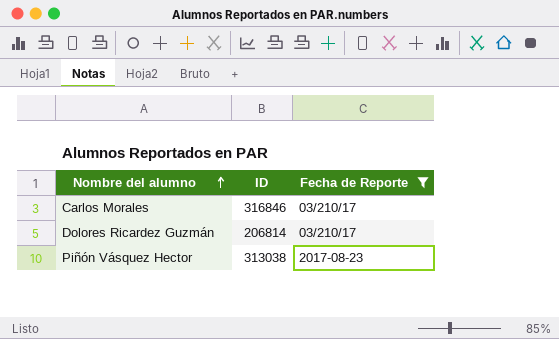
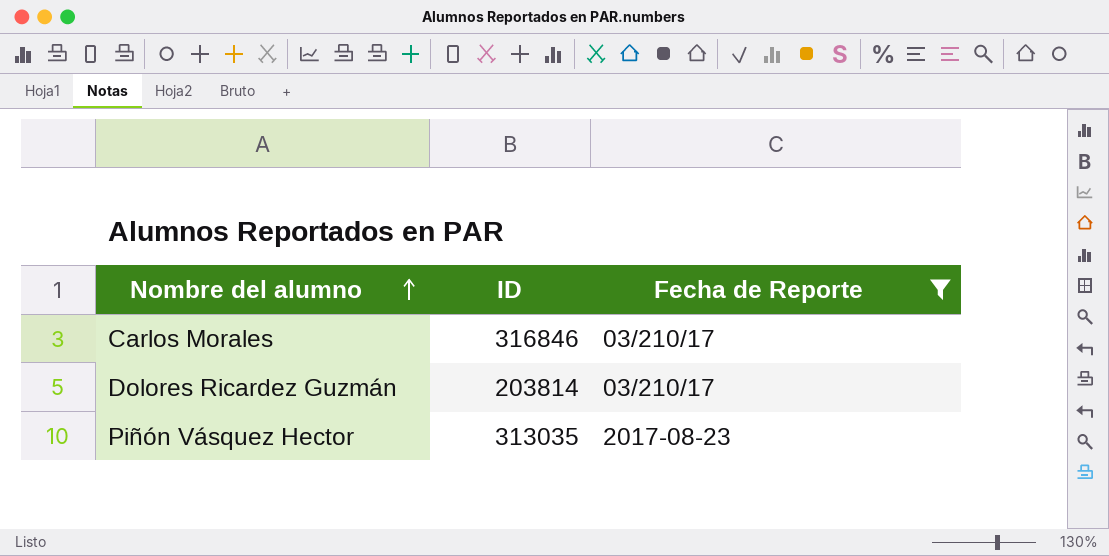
Dolores Ricardez Guzmán | ID: 206814 -> 203814
Piñón Vásquez Hector | ID: 313038 -> 313035

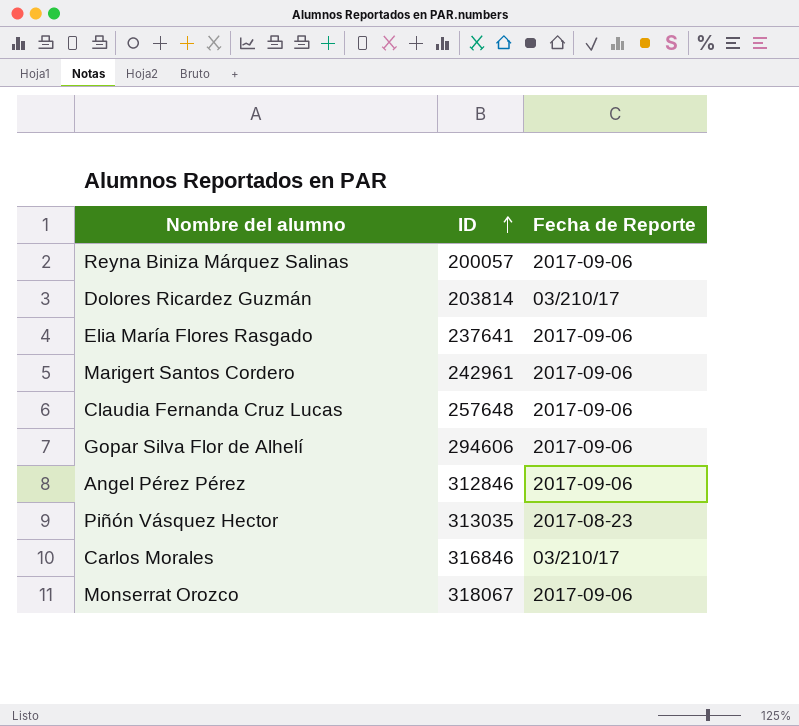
filter: Fecha de Reporte != 2017-09-06 -> none
row order: Nombre del alumno ascending -> ID ascending

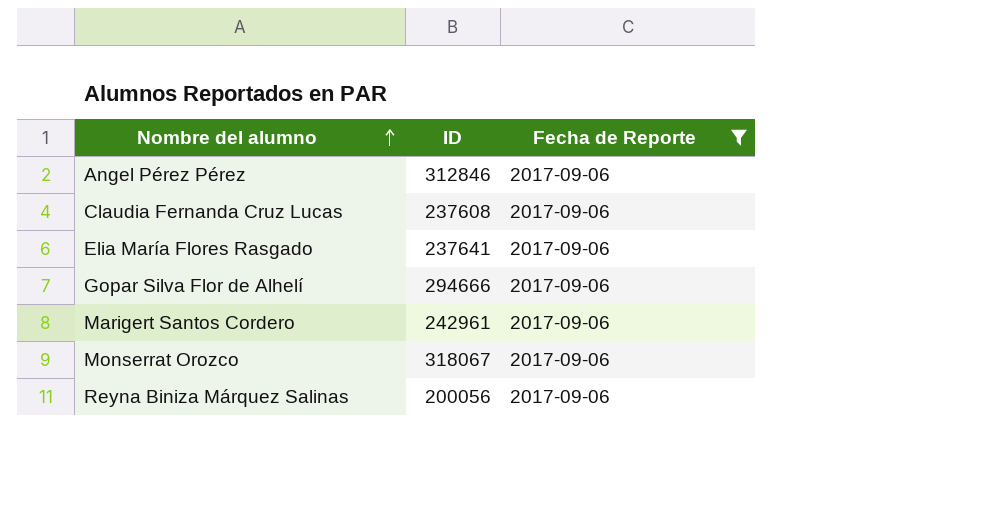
filter: none -> Fecha de Reporte = 2017-09-06
row order: ID ascending -> Nombre del alumno ascending
Claudia Fernanda Cruz Lucas | ID: 257648 -> 237608
Gopar Silva Flor de Alhelí | ID: 294606 -> 294666
Reyna Biniza Márquez Salinas | ID: 200057 -> 200056

